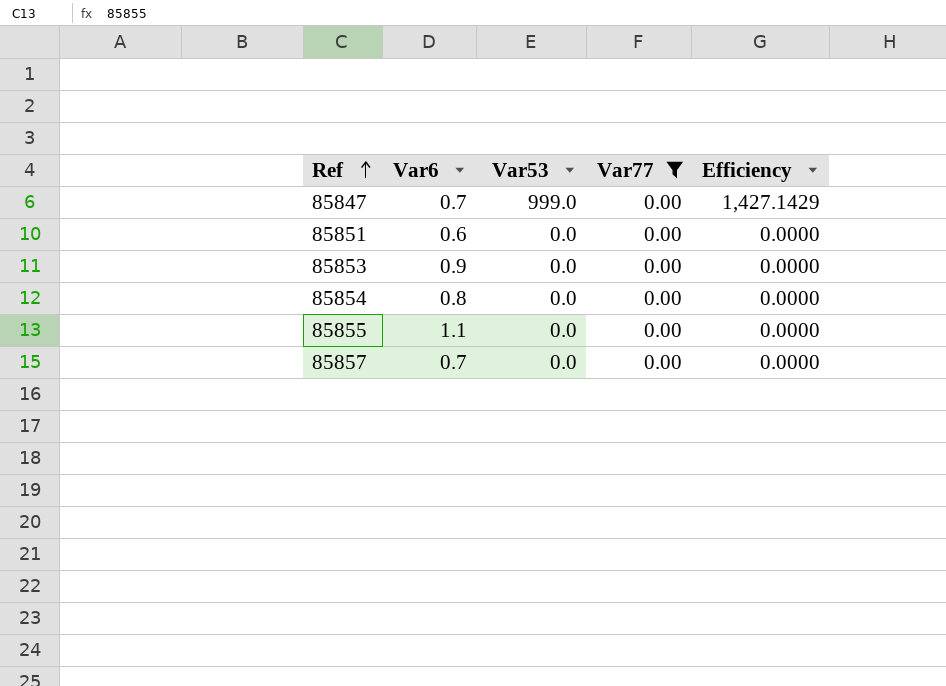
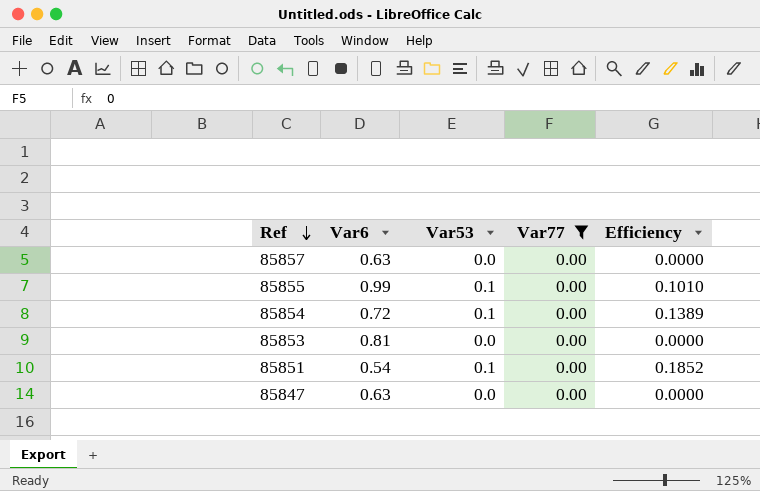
row order: Ref ascending -> Ref descending
85857 | Var6: 0.7 -> 0.63
85855 | Var6: 1.1 -> 0.99
85855 | Var53: 0.0 -> 0.1
85855 | Efficiency: 0.0000 -> 0.1010
85854 | Var6: 0.8 -> 0.72
85854 | Var53: 0.0 -> 0.1
85854 | Efficiency: 0.0000 -> 0.1389
85853 | Var6: 0.9 -> 0.81
85851 | Var6: 0.6 -> 0.54
85851 | Var53: 0.0 -> 0.1
85851 | Efficiency: 0.0000 -> 0.1852
85847 | Var6: 0.7 -> 0.63
85847 | Var53: 999.0 -> 0.0
85847 | Efficiency: 1,427.1429 -> 0.0000

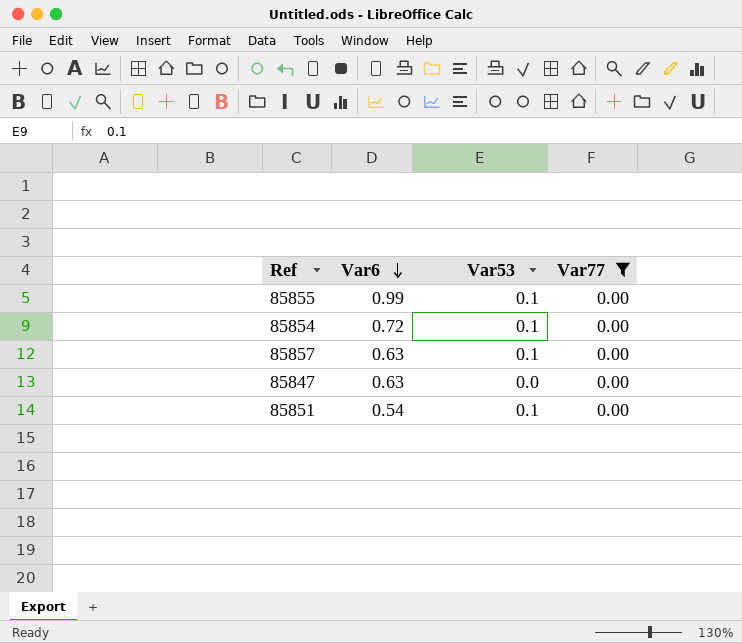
row order: Ref descending -> Var6 descending
column Efficiency | formula: [Var53] / [Var6] -> none
row 85853: 0.81 | 0.0 | 0.00 | 0.0000 -> none
85857 | Var53: 0.0 -> 0.1

